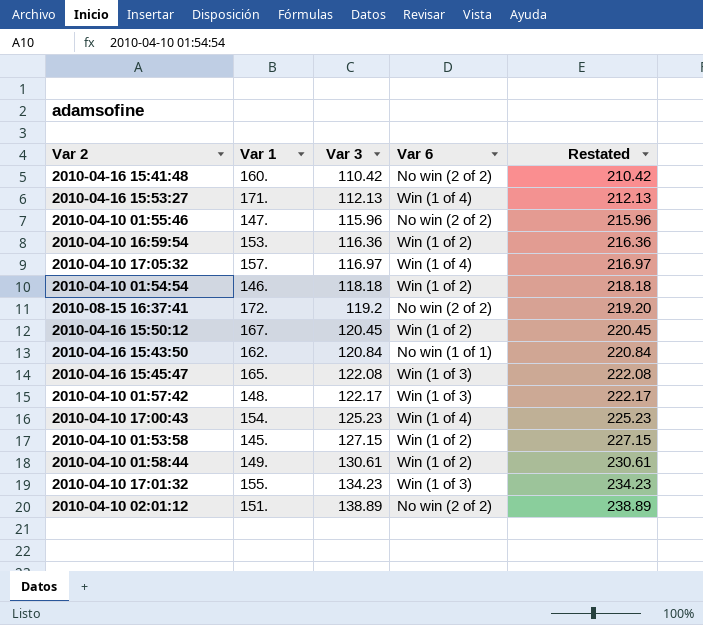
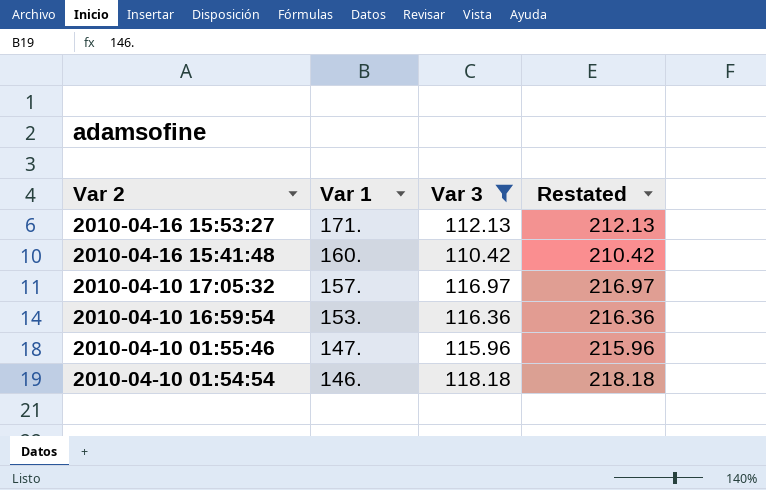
filter: none -> Var 3 <= 118.18
row order: Var 3 ascending -> Var 2 descending
column Var 6 | position: 4 -> none

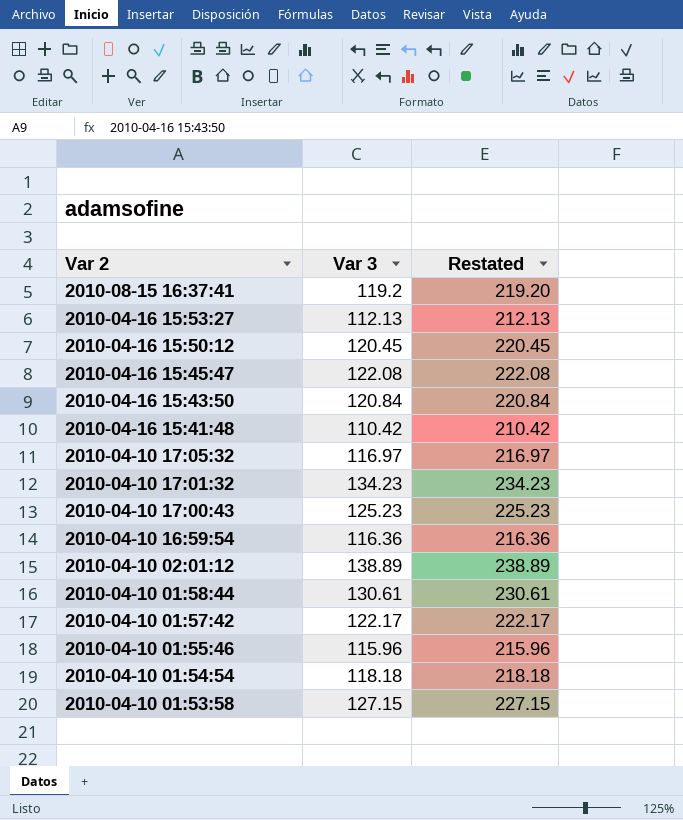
filter: Var 3 <= 118.18 -> none
column Var 1 | position: 2 -> none

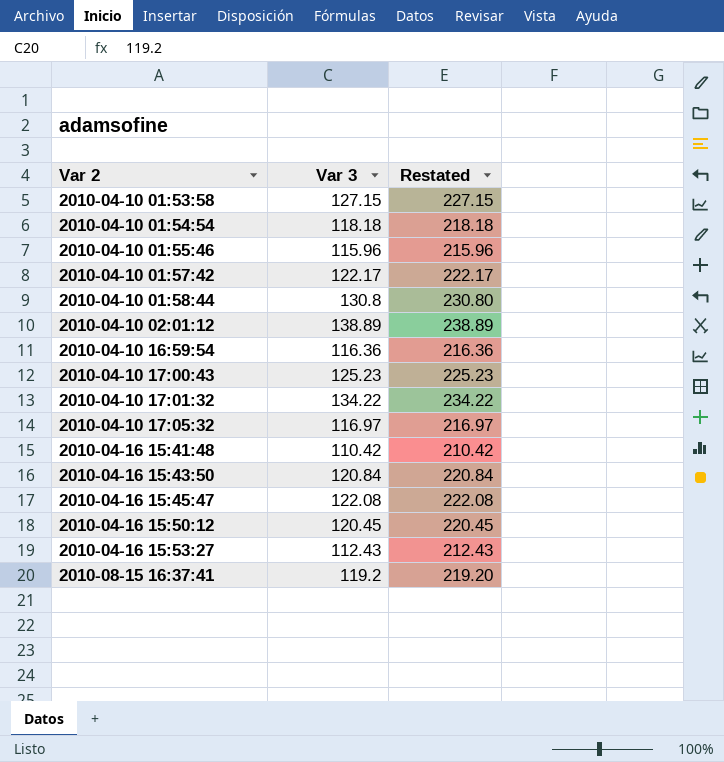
row order: Var 2 descending -> Var 2 ascending
2010-04-10 01:58:44 | Var 3: 130.61 -> 130.8
2010-04-10 01:58:44 | Restated: 230.61 -> 230.80
2010-04-10 17:01:32 | Var 3: 134.23 -> 134.22
2010-04-10 17:01:32 | Restated: 234.23 -> 234.22
2010-04-16 15:53:27 | Var 3: 112.13 -> 112.43
2010-04-16 15:53:27 | Restated: 212.13 -> 212.43

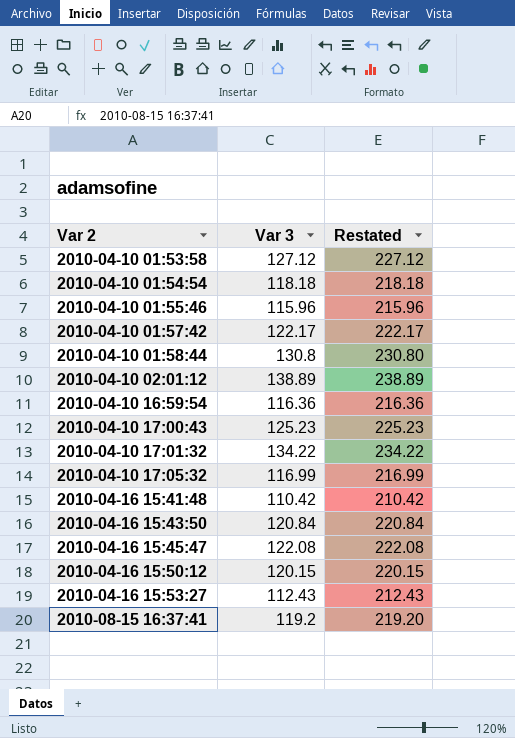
2010-04-10 01:53:58 | Var 3: 127.15 -> 127.12
2010-04-10 01:53:58 | Restated: 227.15 -> 227.12
2010-04-10 17:05:32 | Var 3: 116.97 -> 116.99
2010-04-10 17:05:32 | Restated: 216.97 -> 216.99
2010-04-16 15:50:12 | Var 3: 120.45 -> 120.15
2010-04-16 15:50:12 | Restated: 220.45 -> 220.15

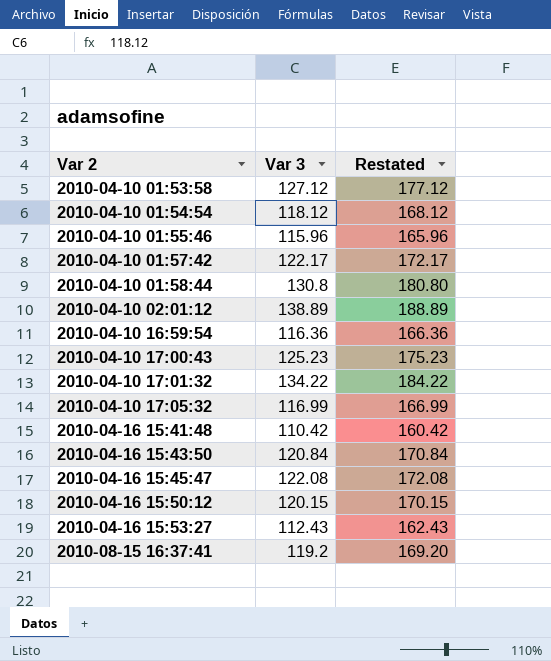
column Restated | formula: [Var 3] + 100 -> [Var 3] + 50
2010-04-10 01:54:54 | Var 3: 118.18 -> 118.12

